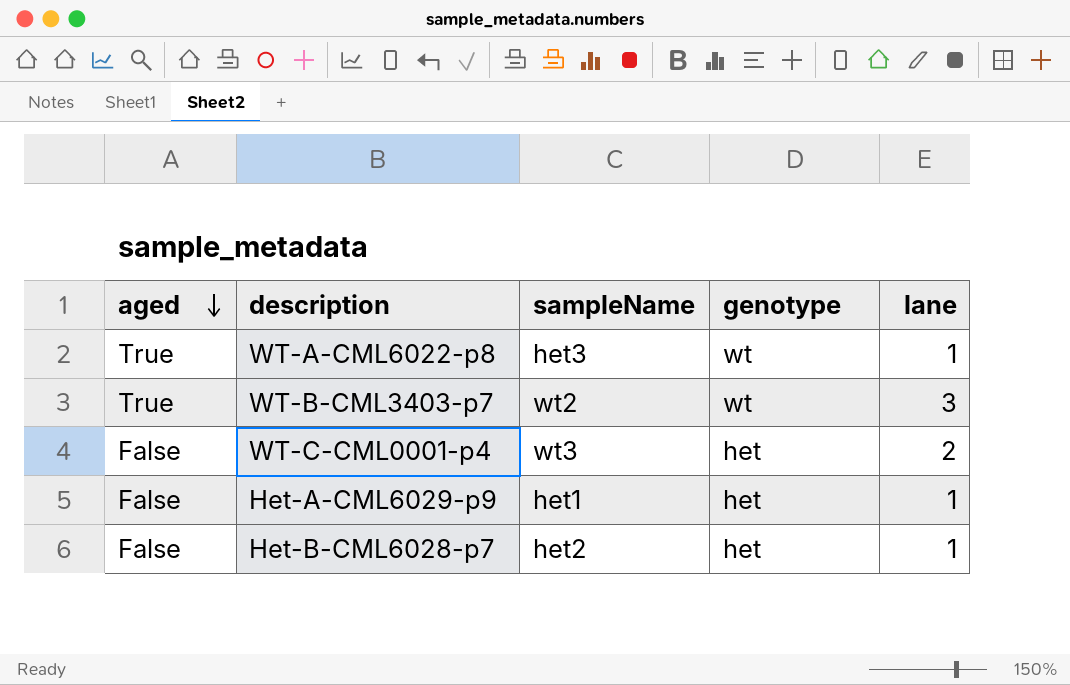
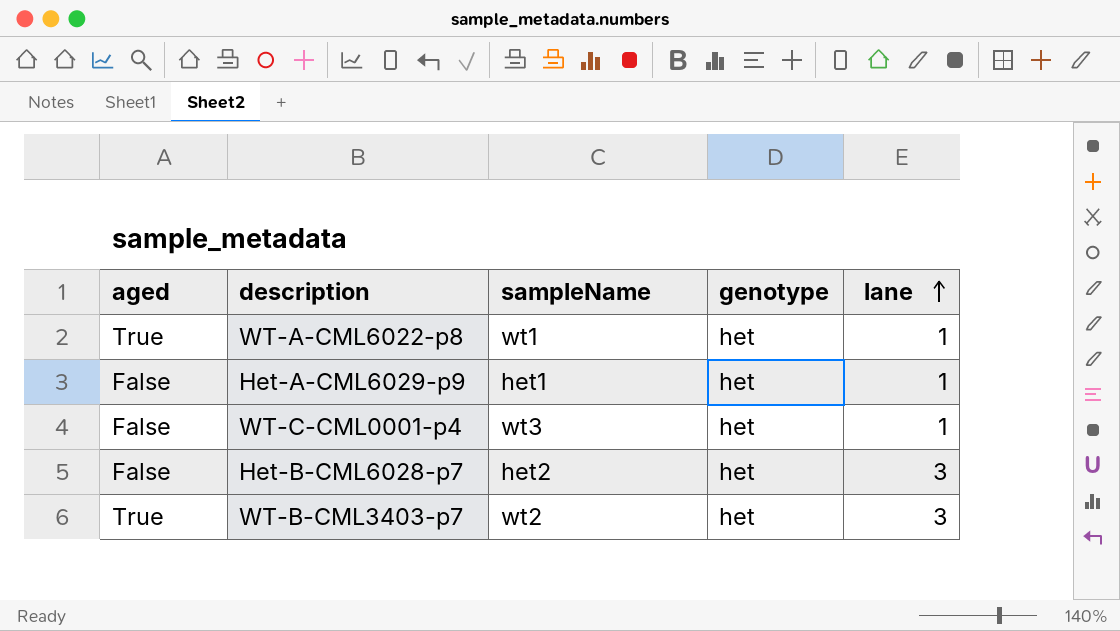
row order: aged descending -> lane ascending
WT-A-CML6022-p8 | sampleName: het3 -> wt1
WT-A-CML6022-p8 | genotype: wt -> het
WT-C-CML0001-p4 | lane: 2 -> 1
Het-B-CML6028-p7 | lane: 1 -> 3
WT-B-CML3403-p7 | genotype: wt -> het

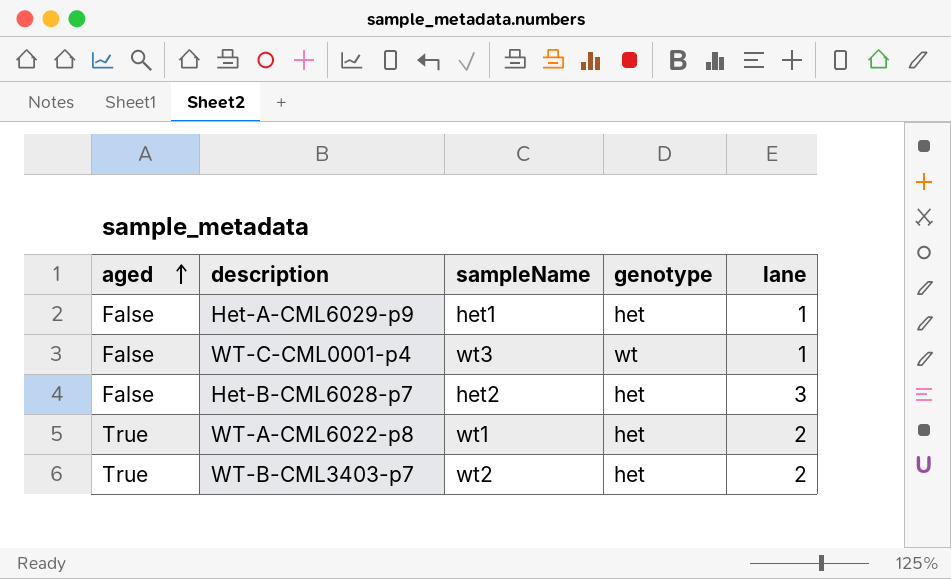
row order: lane ascending -> aged ascending
WT-C-CML0001-p4 | genotype: het -> wt
WT-A-CML6022-p8 | lane: 1 -> 2
WT-B-CML3403-p7 | lane: 3 -> 2

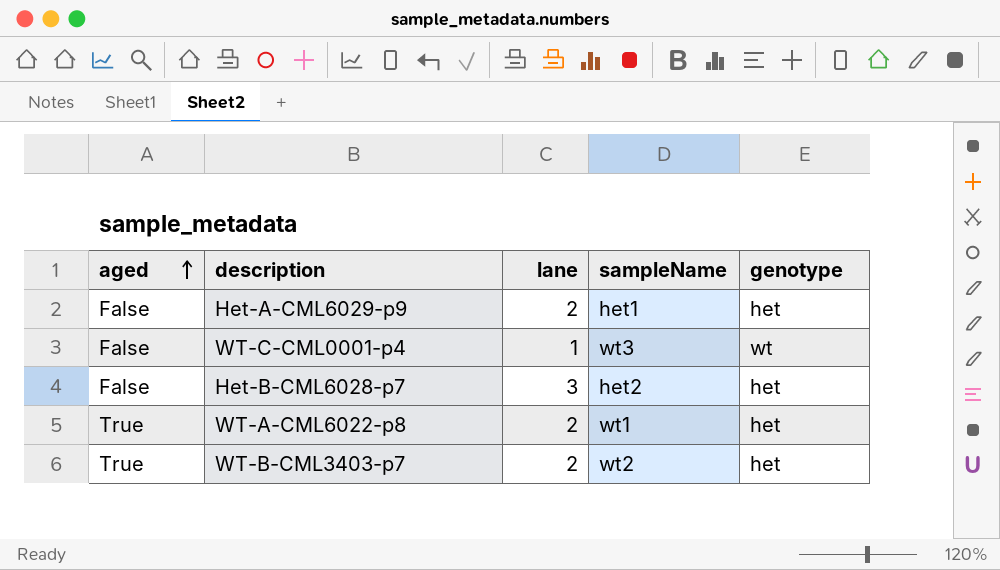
column lane | position: 5 -> 3
Het-A-CML6029-p9 | lane: 1 -> 2

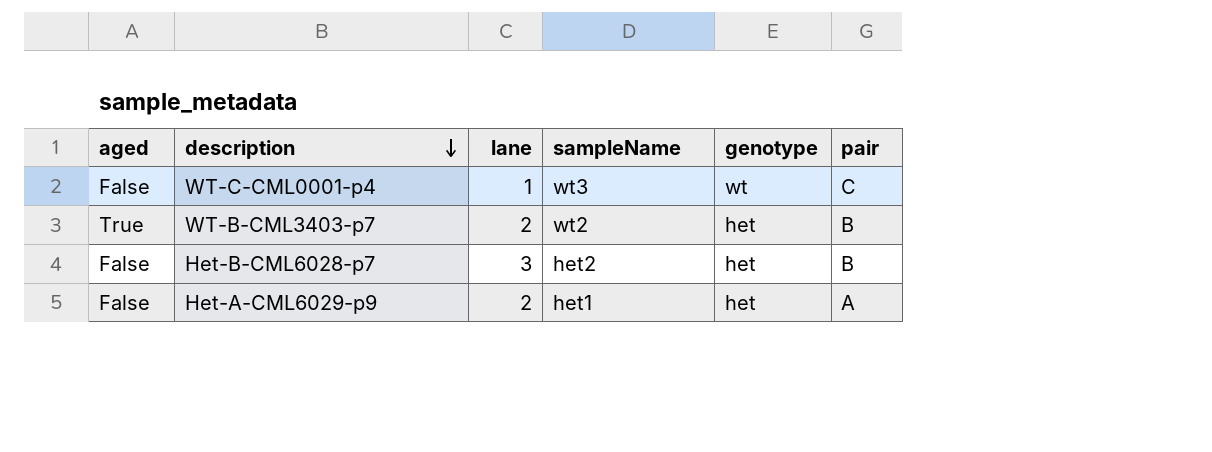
row order: aged ascending -> description descending
column pair | position: none -> 6
row WT-A-CML6022-p8: True | 2 | wt1 | het -> none

